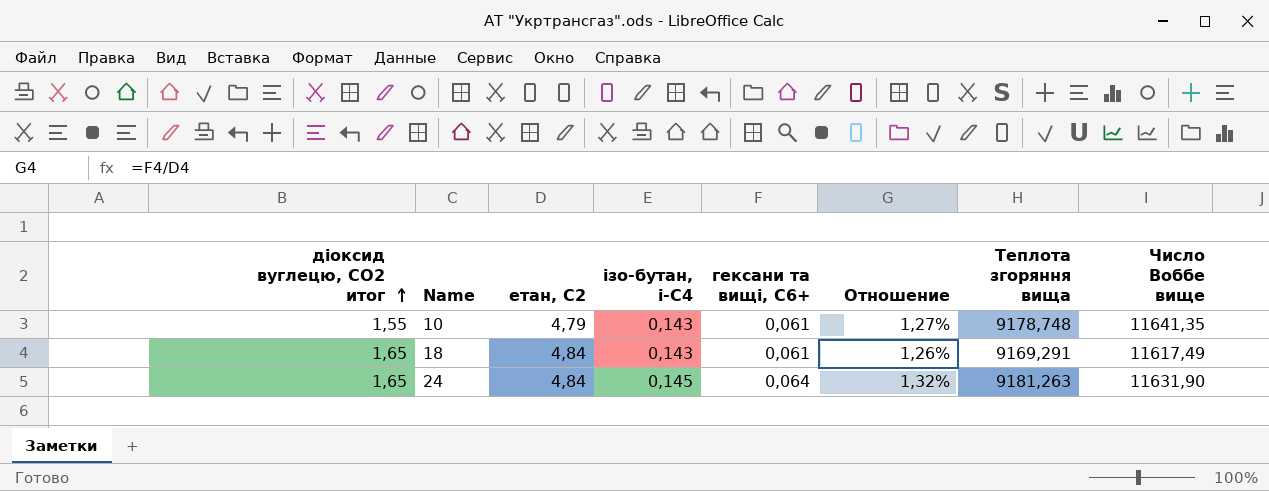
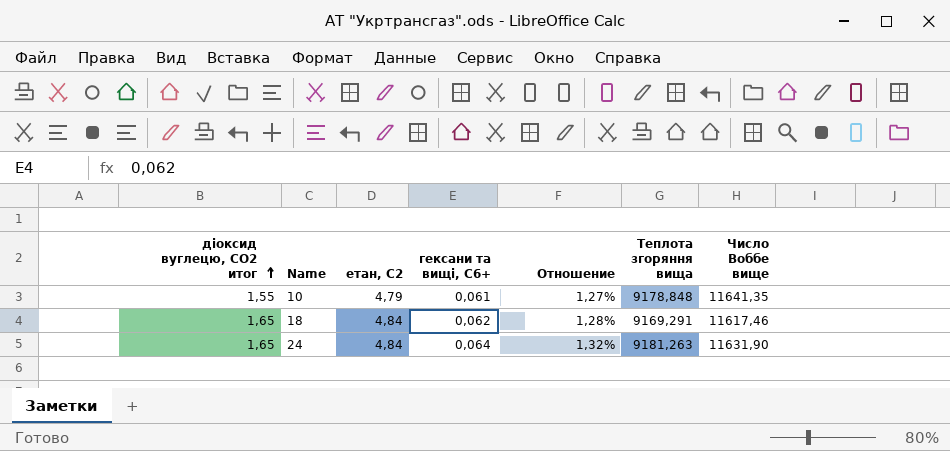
column ізо-бутан, і-С4 | position: 4 -> none
10 | Теплота згоряння вища: 9178,748 -> 9178,848
18 | гексани та вищі, С6+: 0,061 -> 0,062
18 | Отношение: 1,26% -> 1,28%
18 | Число Воббе вище: 11617,49 -> 11617,46

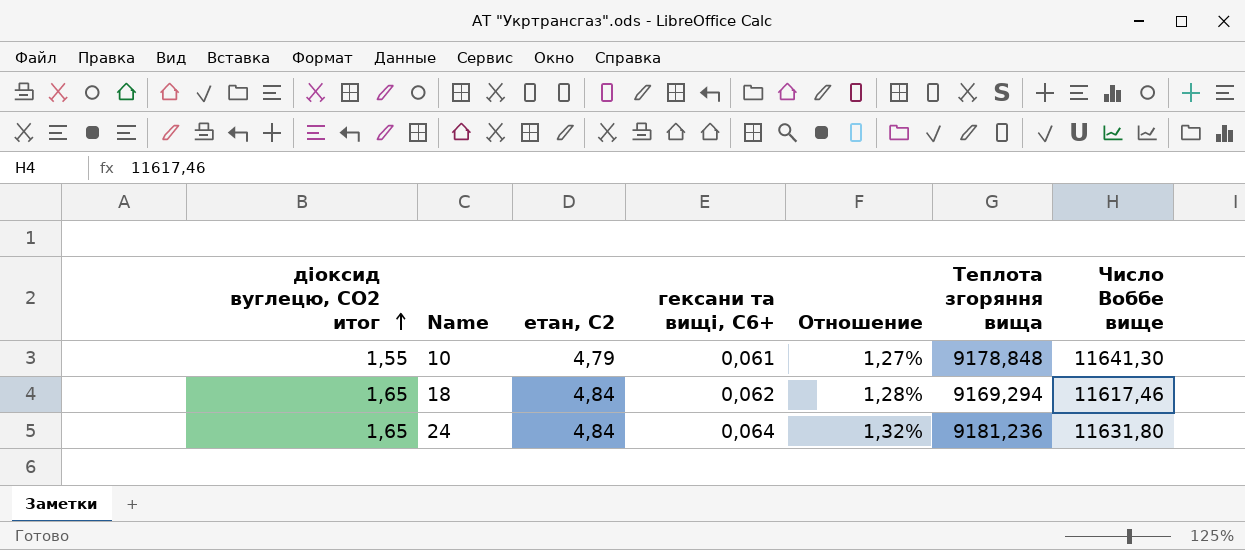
10 | Число Воббе вище: 11641,35 -> 11641,30
18 | Теплота згоряння вища: 9169,291 -> 9169,294
24 | Теплота згоряння вища: 9181,263 -> 9181,236
24 | Число Воббе вище: 11631,90 -> 11631,80

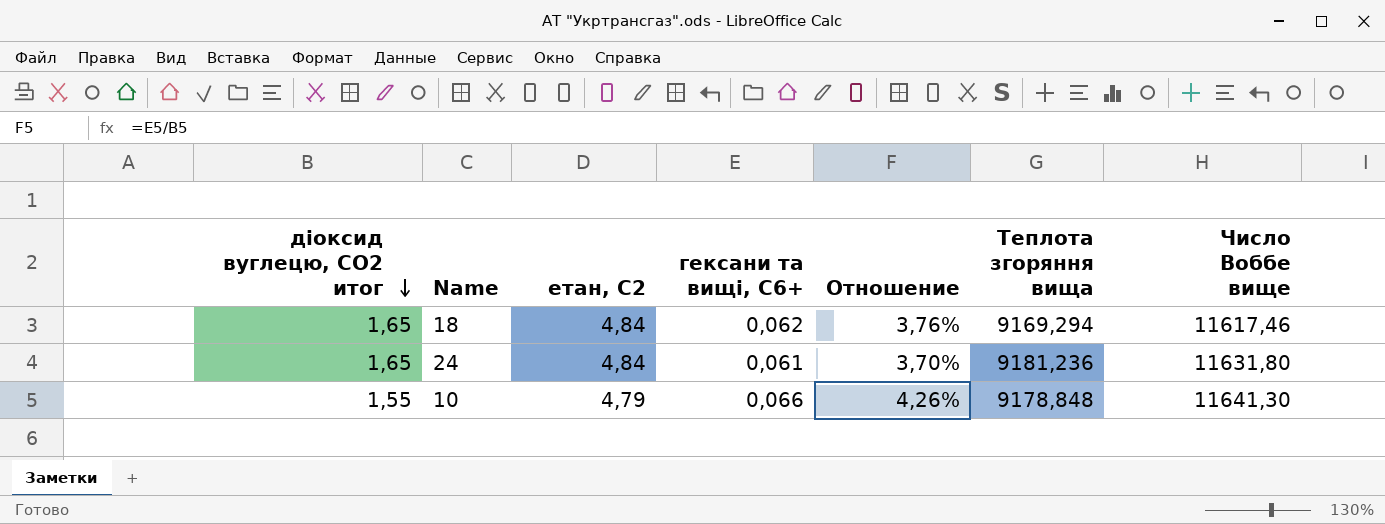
row order: діоксид вуглецю, CО2 итог ascending -> діоксид вуглецю, CО2 итог descending
column Отношение | formula: [гексани та вищі, С6+] / [етан, С2] -> [гексани та вищі, С6+] / [діоксид вуглецю, CО2 итог]
24 | гексани та вищі, С6+: 0,064 -> 0,061
10 | гексани та вищі, С6+: 0,061 -> 0,066

